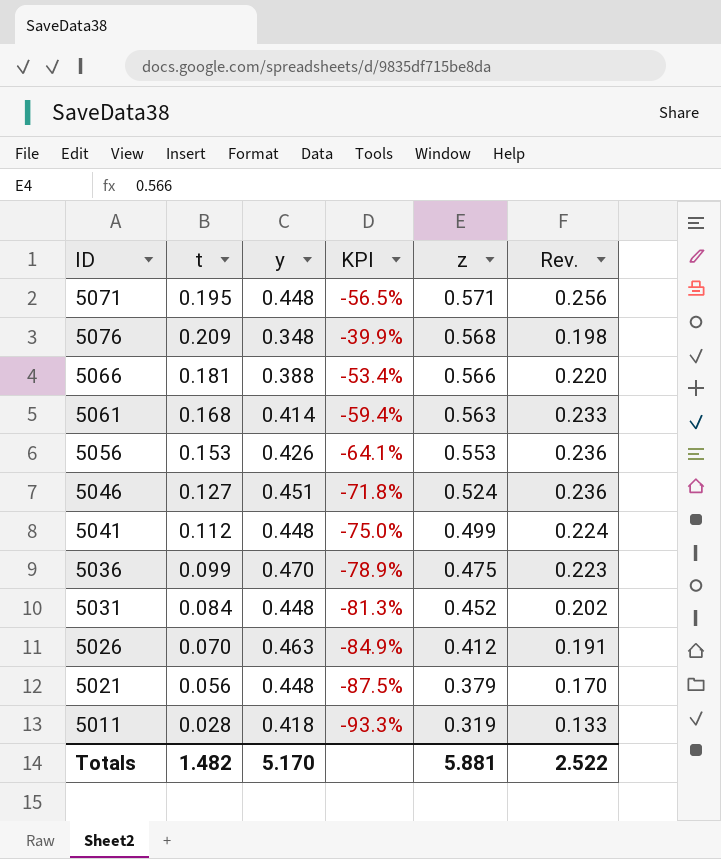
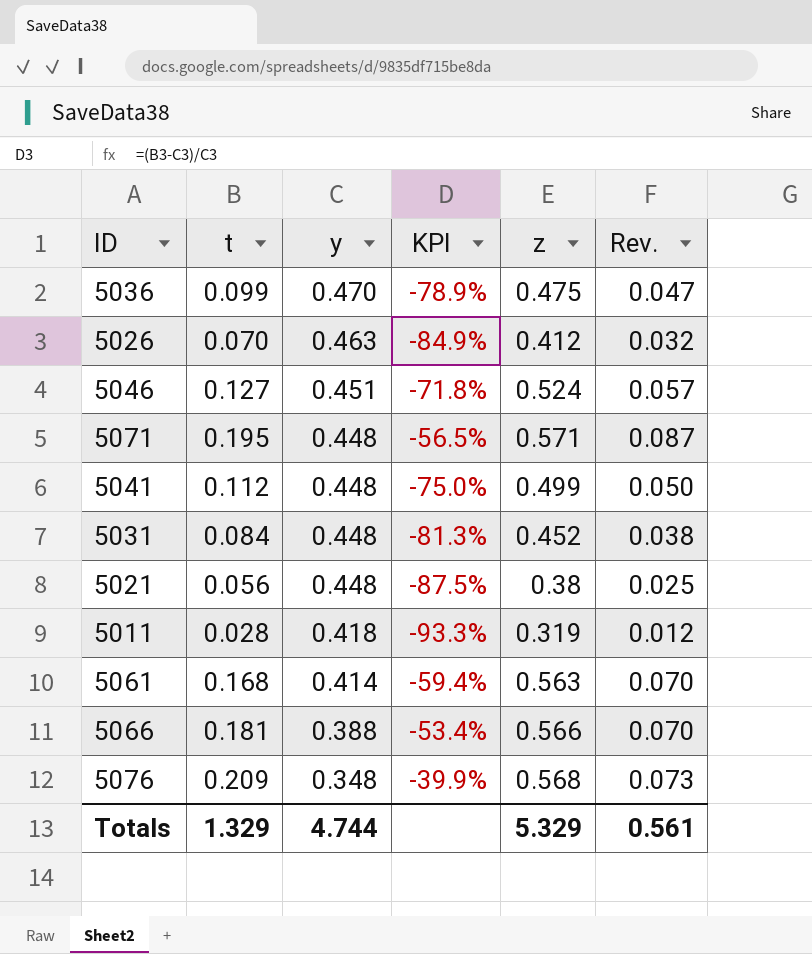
row order: z descending -> y descending
column Rev. | formula: [y] * [z] -> [t] * [y]
row 5056: 0.153 | 0.426 | -64.1% | 0.553 | 0.236 -> none
5021 | z: 0.379 -> 0.38
Totals | t: 1.482 -> 1.329
Totals | y: 5.170 -> 4.744
Totals | z: 5.881 -> 5.329
Totals | Rev.: 2.522 -> 0.561

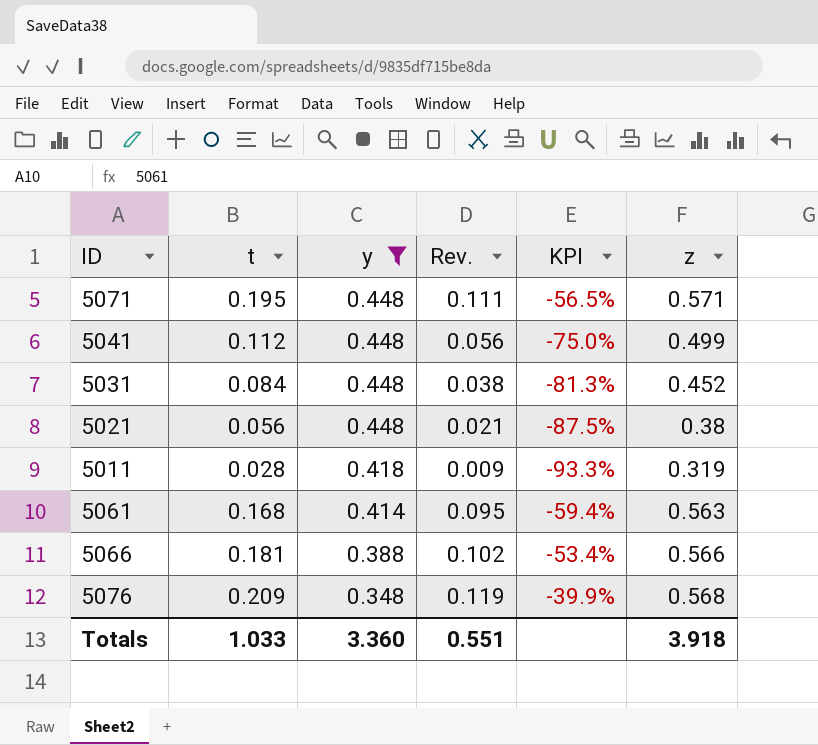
filter: none -> y <= 0.448
column Rev. | formula: [t] * [y] -> [t] * [z]
column Rev. | position: 6 -> 4
Totals | t: 1.329 -> 1.033
Totals | y: 4.744 -> 3.360
Totals | Rev.: 0.561 -> 0.551
Totals | z: 5.329 -> 3.918

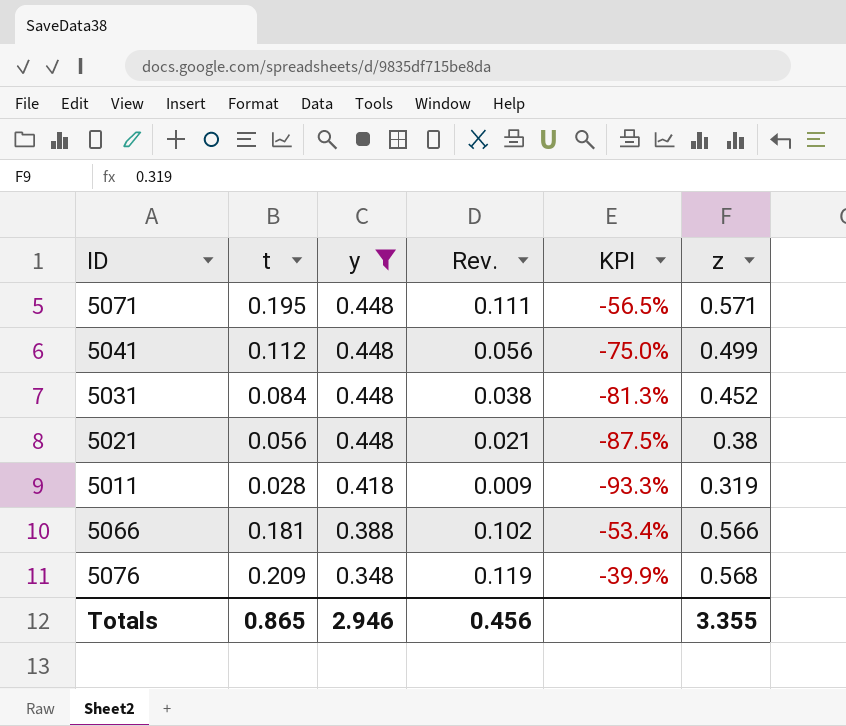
row 5061: 0.168 | 0.414 | 0.095 | -59.4% | 0.563 -> none
Totals | t: 1.033 -> 0.865
Totals | y: 3.360 -> 2.946
Totals | Rev.: 0.551 -> 0.456
Totals | z: 3.918 -> 3.355

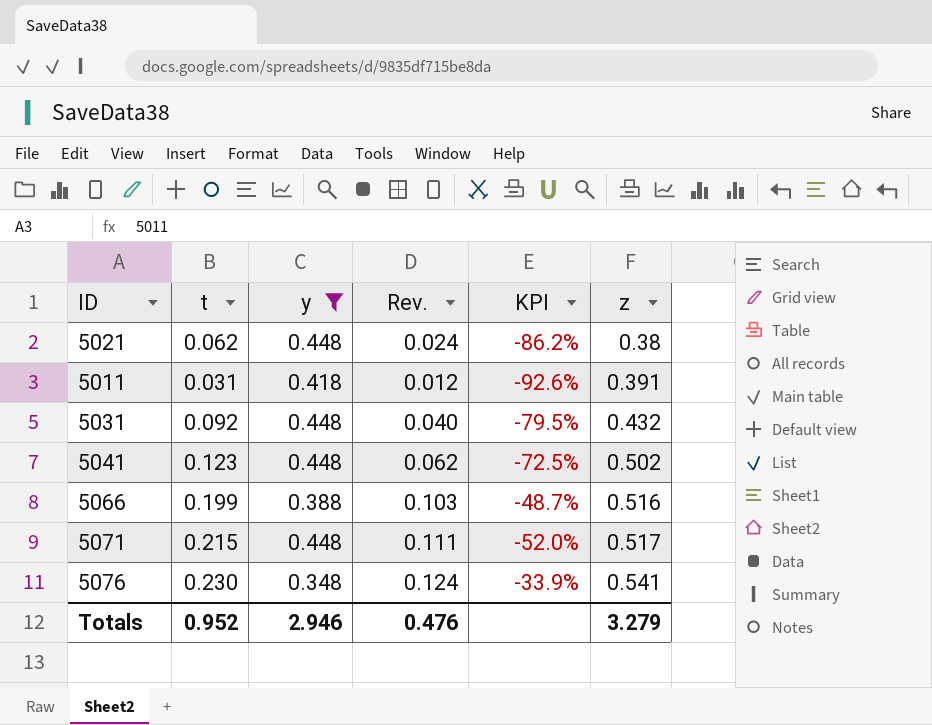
row order: y descending -> z ascending
5021 | t: 0.056 -> 0.062
5021 | Rev.: 0.021 -> 0.024
5021 | KPI: -87.5% -> -86.2%
5011 | t: 0.028 -> 0.031
5011 | Rev.: 0.009 -> 0.012
5011 | KPI: -93.3% -> -92.6%
5011 | z: 0.319 -> 0.391
5031 | t: 0.084 -> 0.092
5031 | Rev.: 0.038 -> 0.040
5031 | KPI: -81.3% -> -79.5%
5031 | z: 0.452 -> 0.432
5041 | t: 0.112 -> 0.123
5041 | Rev.: 0.056 -> 0.062
5041 | KPI: -75.0% -> -72.5%
5041 | z: 0.499 -> 0.502
5066 | t: 0.181 -> 0.199
5066 | Rev.: 0.102 -> 0.103
5066 | KPI: -53.4% -> -48.7%
5066 | z: 0.566 -> 0.516
5071 | t: 0.195 -> 0.215
5071 | KPI: -56.5% -> -52.0%
5071 | z: 0.571 -> 0.517
5076 | t: 0.209 -> 0.230
5076 | Rev.: 0.119 -> 0.124
5076 | KPI: -39.9% -> -33.9%
5076 | z: 0.568 -> 0.541
Totals | t: 0.865 -> 0.952
Totals | Rev.: 0.456 -> 0.476
Totals | z: 3.355 -> 3.279

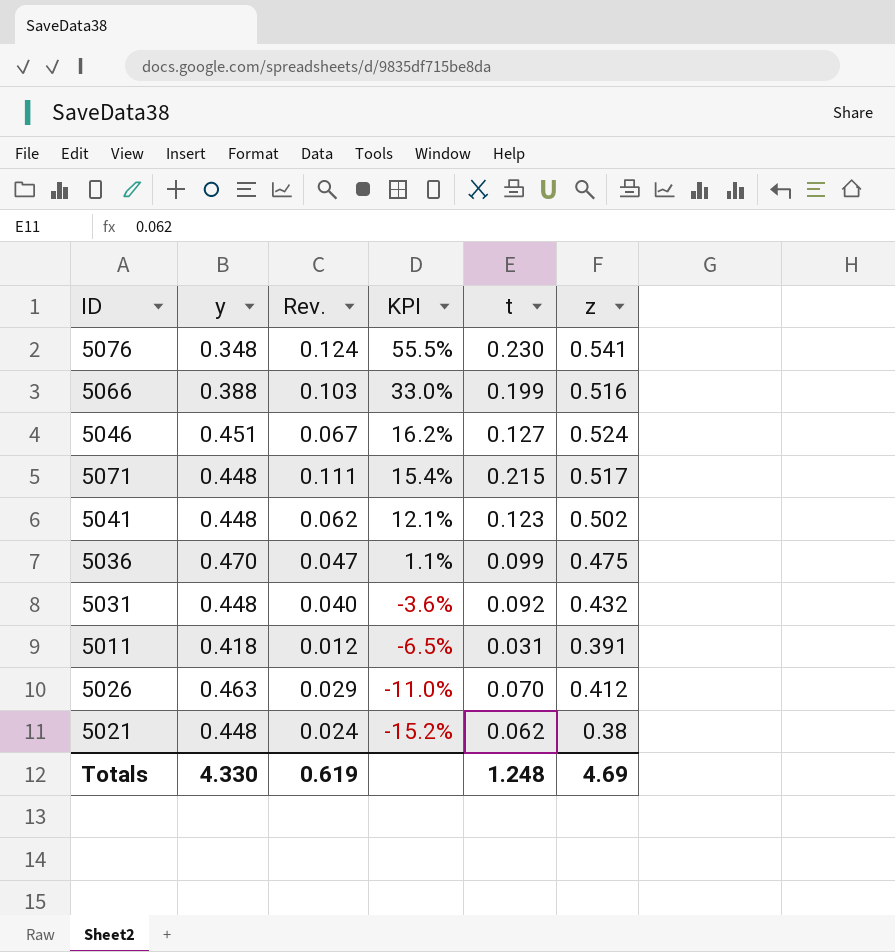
filter: y <= 0.448 -> none
row order: z ascending -> KPI descending
column KPI | formula: ([t] - [y]) / [y] -> ([z] - [y]) / [y]
column t | position: 2 -> 5
Totals | y: 2.946 -> 4.330
Totals | Rev.: 0.476 -> 0.619
Totals | t: 0.952 -> 1.248
Totals | z: 3.279 -> 4.69

